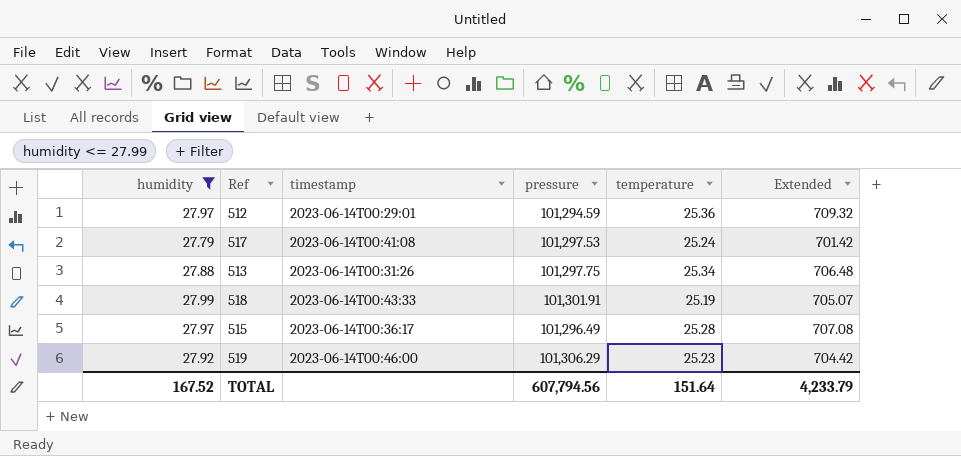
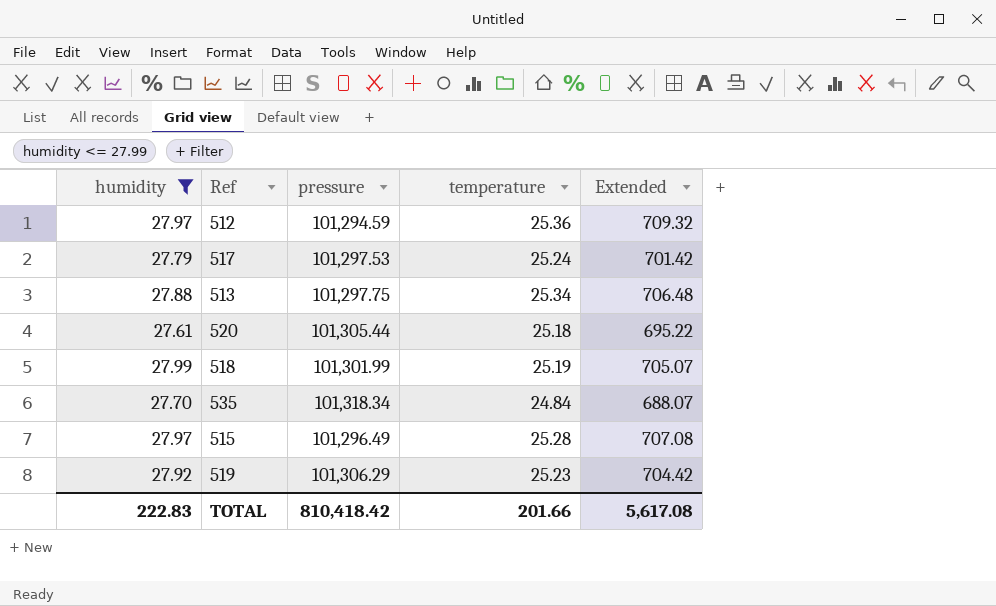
column timestamp | position: 3 -> none
row 520: none -> 27.61 | 101,305.44 | 25.18 | 695.22
518 | pressure: 101,301.91 -> 101,301.99
row 535: none -> 27.70 | 101,318.34 | 24.84 | 688.07
TOTAL | humidity: 167.52 -> 222.83
TOTAL | pressure: 607,794.56 -> 810,418.42
TOTAL | temperature: 151.64 -> 201.66
TOTAL | Extended: 4,233.79 -> 5,617.08

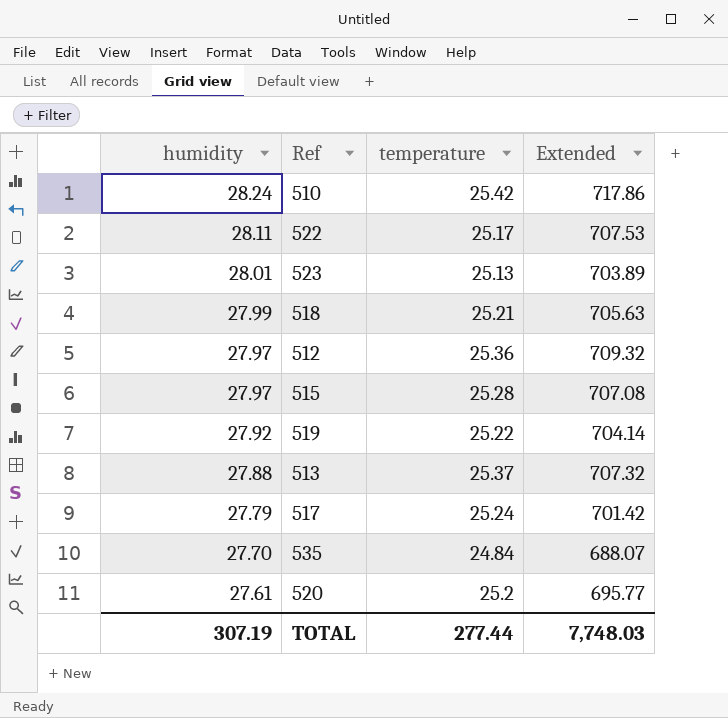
filter: humidity <= 27.99 -> none
row order: none -> humidity descending
column pressure | position: 3 -> none
518 | temperature: 25.19 -> 25.21
518 | Extended: 705.07 -> 705.63
519 | temperature: 25.23 -> 25.22
519 | Extended: 704.42 -> 704.14
513 | temperature: 25.34 -> 25.37
513 | Extended: 706.48 -> 707.32
520 | temperature: 25.18 -> 25.2
520 | Extended: 695.22 -> 695.77
TOTAL | humidity: 222.83 -> 307.19
TOTAL | temperature: 201.66 -> 277.44
TOTAL | Extended: 5,617.08 -> 7,748.03

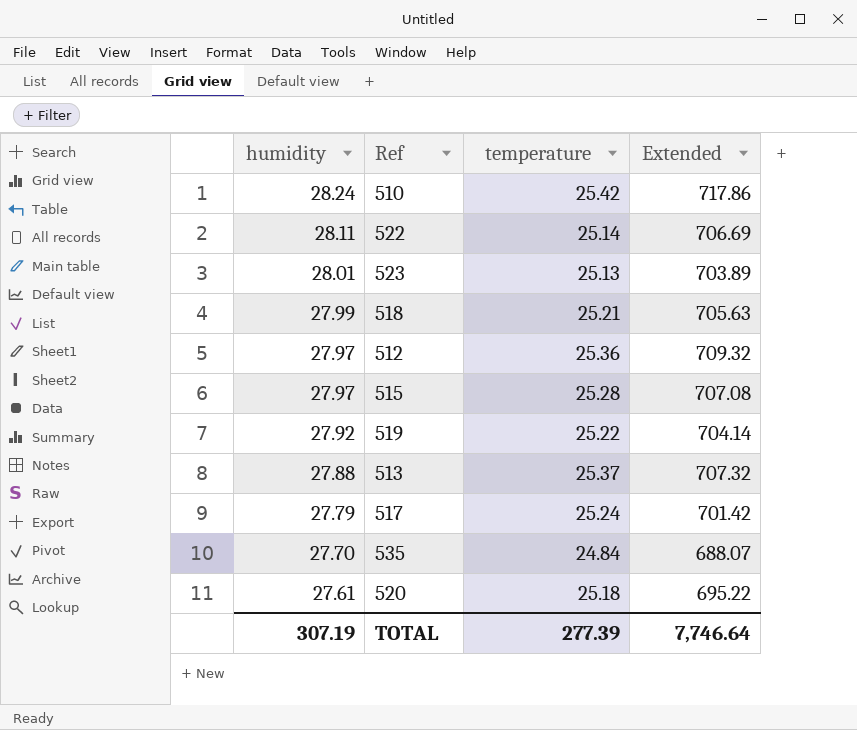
522 | temperature: 25.17 -> 25.14
522 | Extended: 707.53 -> 706.69
520 | temperature: 25.2 -> 25.18
520 | Extended: 695.77 -> 695.22
TOTAL | temperature: 277.44 -> 277.39
TOTAL | Extended: 7,748.03 -> 7,746.64

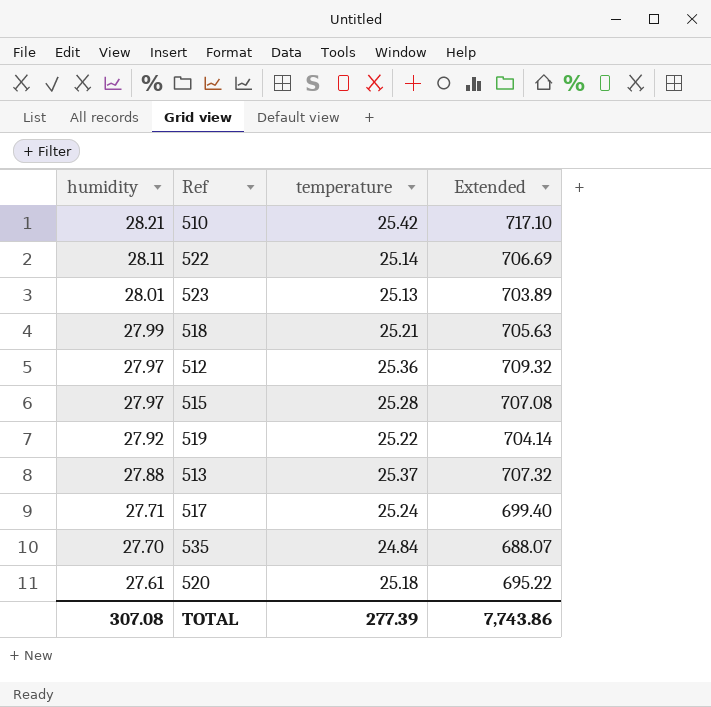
510 | humidity: 28.24 -> 28.21
510 | Extended: 717.86 -> 717.10
517 | humidity: 27.79 -> 27.71
517 | Extended: 701.42 -> 699.40
TOTAL | humidity: 307.19 -> 307.08
TOTAL | Extended: 7,746.64 -> 7,743.86

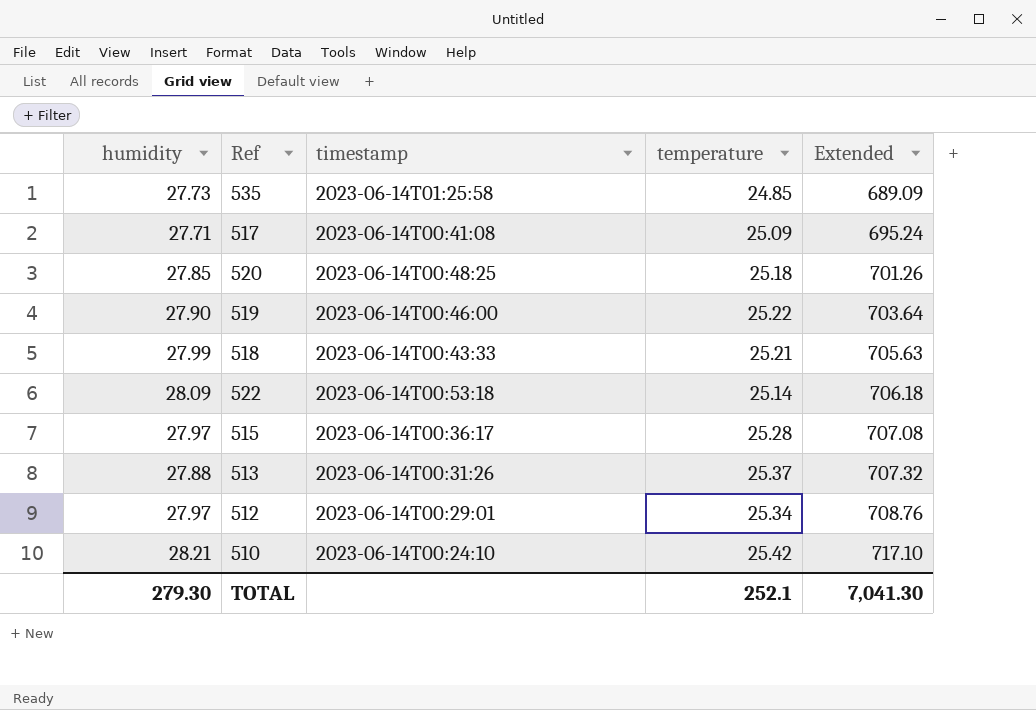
row order: humidity descending -> Extended ascending
column timestamp | position: none -> 3
row 523: 28.01 | 25.13 | 703.89 -> none
535 | humidity: 27.70 -> 27.73
535 | temperature: 24.84 -> 24.85
535 | Extended: 688.07 -> 689.09
517 | temperature: 25.24 -> 25.09
517 | Extended: 699.40 -> 695.24
520 | humidity: 27.61 -> 27.85
520 | Extended: 695.22 -> 701.26
519 | humidity: 27.92 -> 27.90
519 | Extended: 704.14 -> 703.64
522 | humidity: 28.11 -> 28.09
522 | Extended: 706.69 -> 706.18
512 | temperature: 25.36 -> 25.34
512 | Extended: 709.32 -> 708.76
TOTAL | humidity: 307.08 -> 279.30
TOTAL | temperature: 277.39 -> 252.1
TOTAL | Extended: 7,743.86 -> 7,041.30

